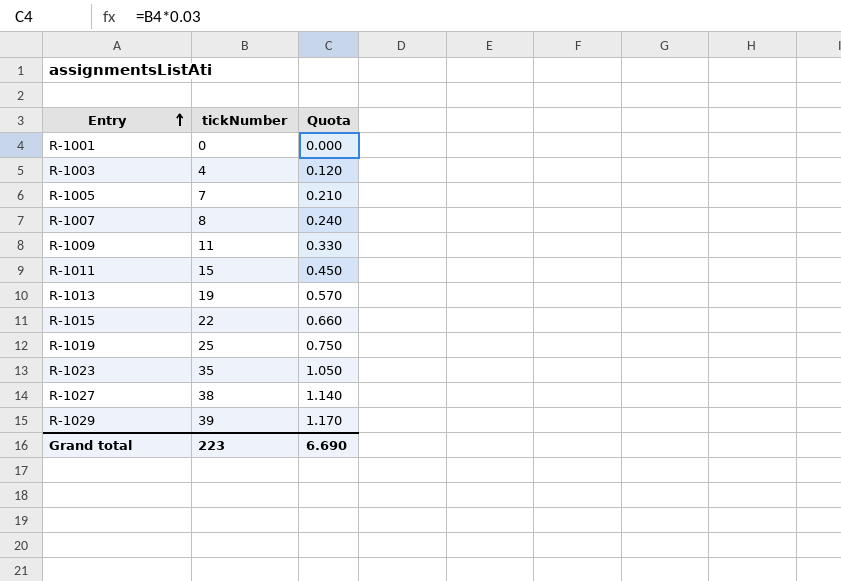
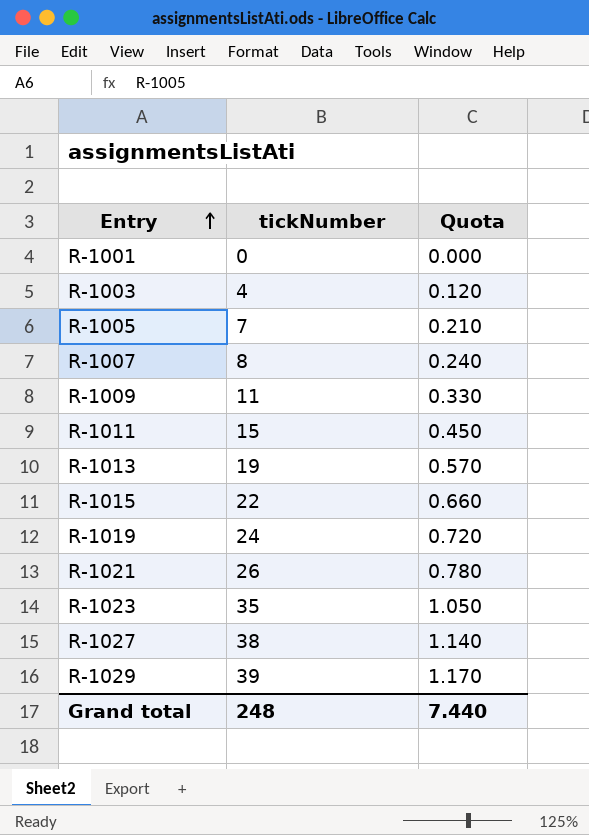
R-1019 | tickNumber: 25 -> 24
R-1019 | Quota: 0.750 -> 0.720
row R-1021: none -> 26 | 0.780
Grand total | tickNumber: 223 -> 248
Grand total | Quota: 6.690 -> 7.440

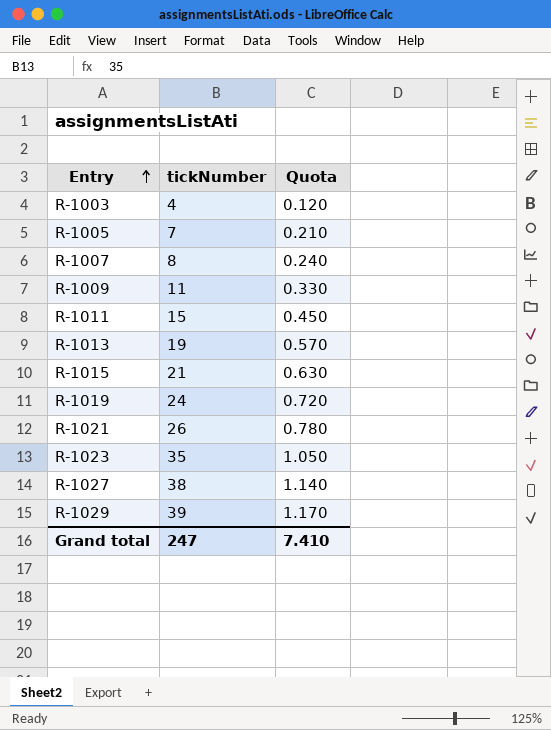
row R-1001: 0 | 0.000 -> none
R-1015 | tickNumber: 22 -> 21
R-1015 | Quota: 0.660 -> 0.630
Grand total | tickNumber: 248 -> 247
Grand total | Quota: 7.440 -> 7.410

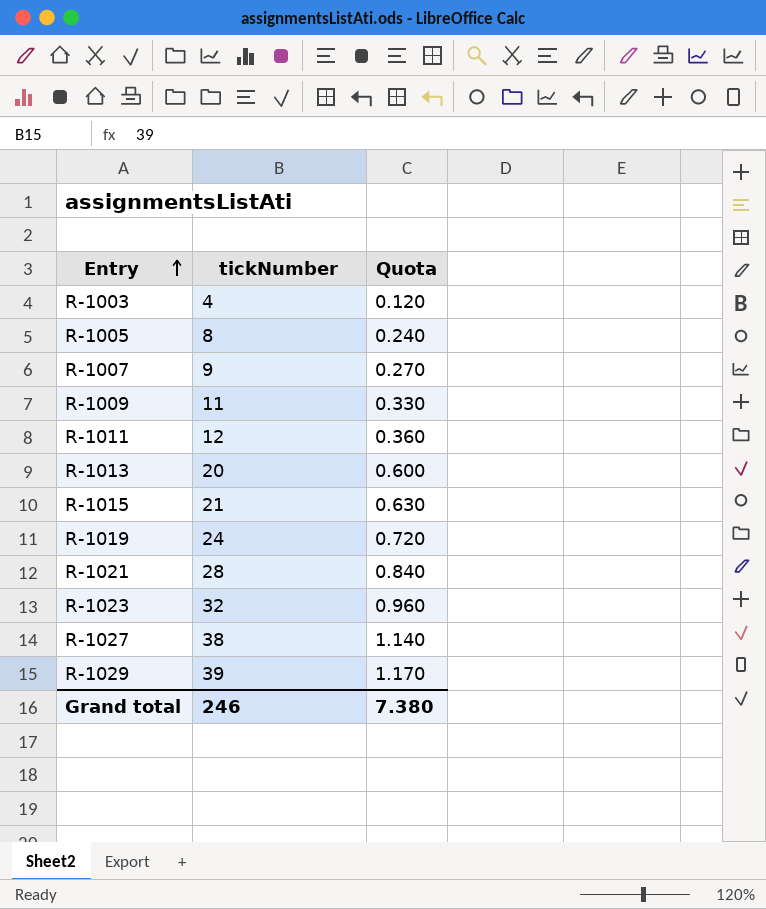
R-1005 | tickNumber: 7 -> 8
R-1005 | Quota: 0.210 -> 0.240
R-1007 | tickNumber: 8 -> 9
R-1007 | Quota: 0.240 -> 0.270
R-1011 | tickNumber: 15 -> 12
R-1011 | Quota: 0.450 -> 0.360
R-1013 | tickNumber: 19 -> 20
R-1013 | Quota: 0.570 -> 0.600
R-1021 | tickNumber: 26 -> 28
R-1021 | Quota: 0.780 -> 0.840
R-1023 | tickNumber: 35 -> 32
R-1023 | Quota: 1.050 -> 0.960
Grand total | tickNumber: 247 -> 246
Grand total | Quota: 7.410 -> 7.380

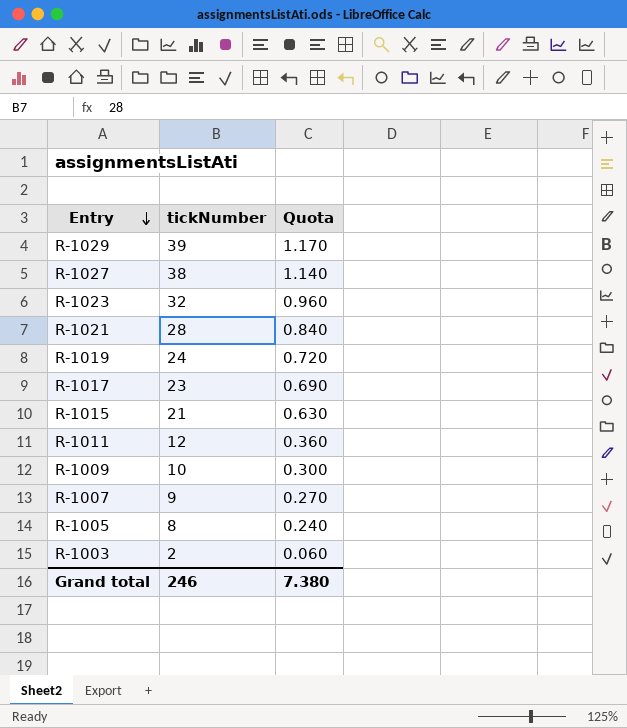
row order: Entry ascending -> Entry descending
row R-1013: 20 | 0.600 -> none
row R-1017: none -> 23 | 0.690
R-1009 | tickNumber: 11 -> 10
R-1009 | Quota: 0.330 -> 0.300
R-1003 | tickNumber: 4 -> 2
R-1003 | Quota: 0.120 -> 0.060

